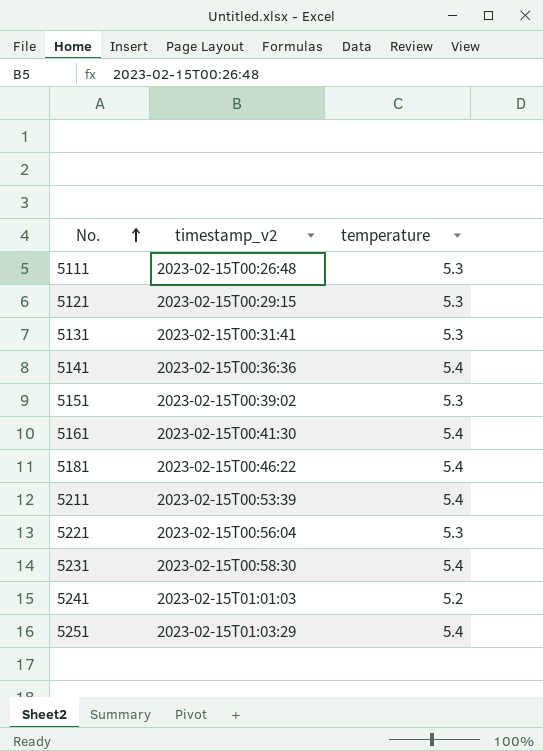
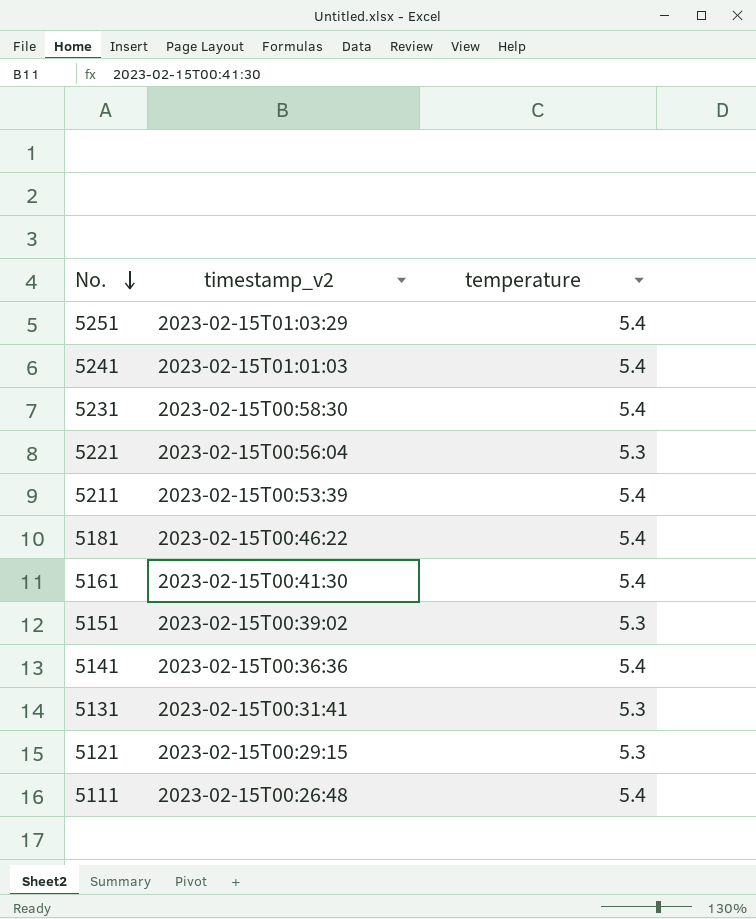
row order: No. ascending -> No. descending
5241 | temperature: 5.2 -> 5.4
5111 | temperature: 5.3 -> 5.4

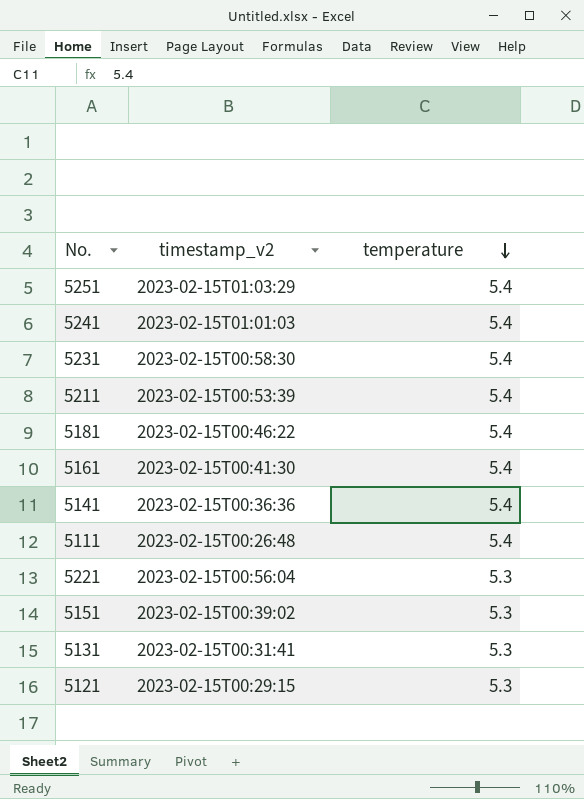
row order: No. descending -> temperature descending

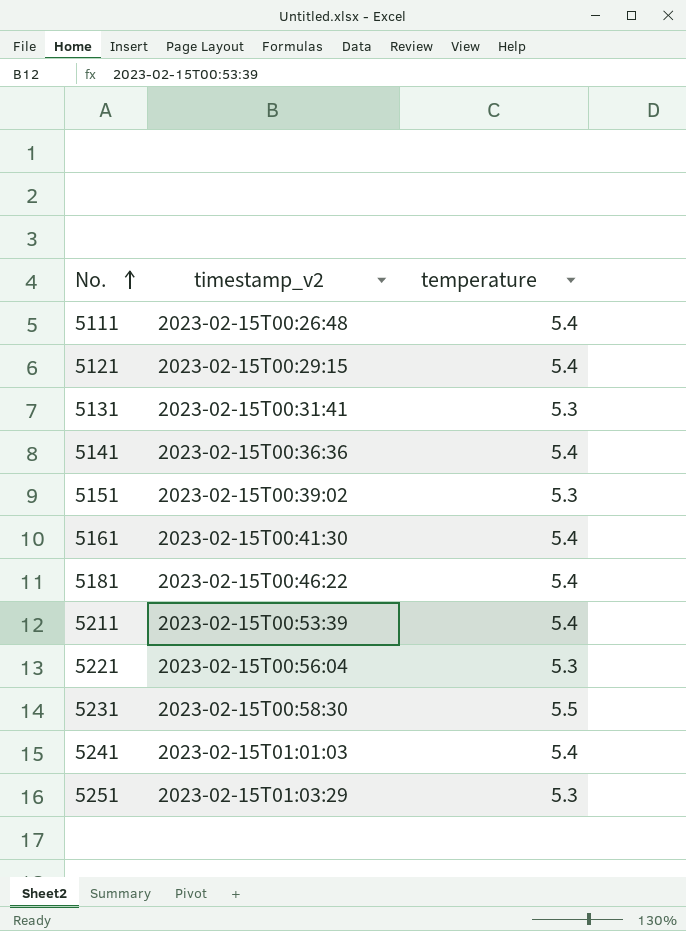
row order: temperature descending -> No. ascending
5121 | temperature: 5.3 -> 5.4
5231 | temperature: 5.4 -> 5.5
5251 | temperature: 5.4 -> 5.3

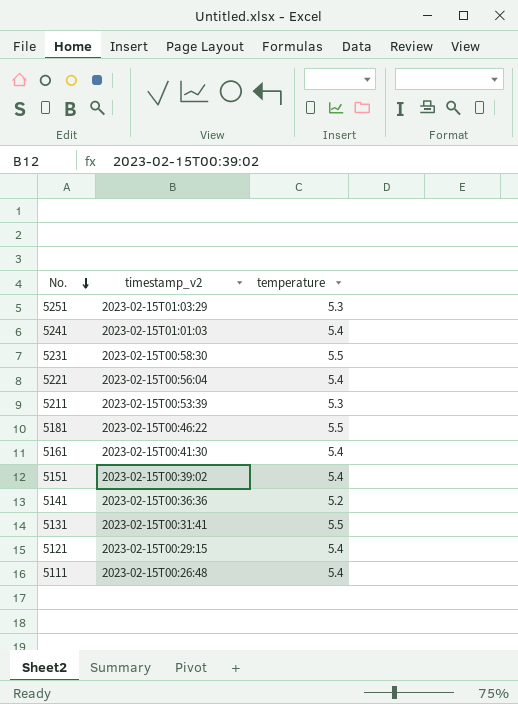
row order: No. ascending -> No. descending
5221 | temperature: 5.3 -> 5.4
5211 | temperature: 5.4 -> 5.3
5181 | temperature: 5.4 -> 5.5
5151 | temperature: 5.3 -> 5.4
5141 | temperature: 5.4 -> 5.2
5131 | temperature: 5.3 -> 5.5

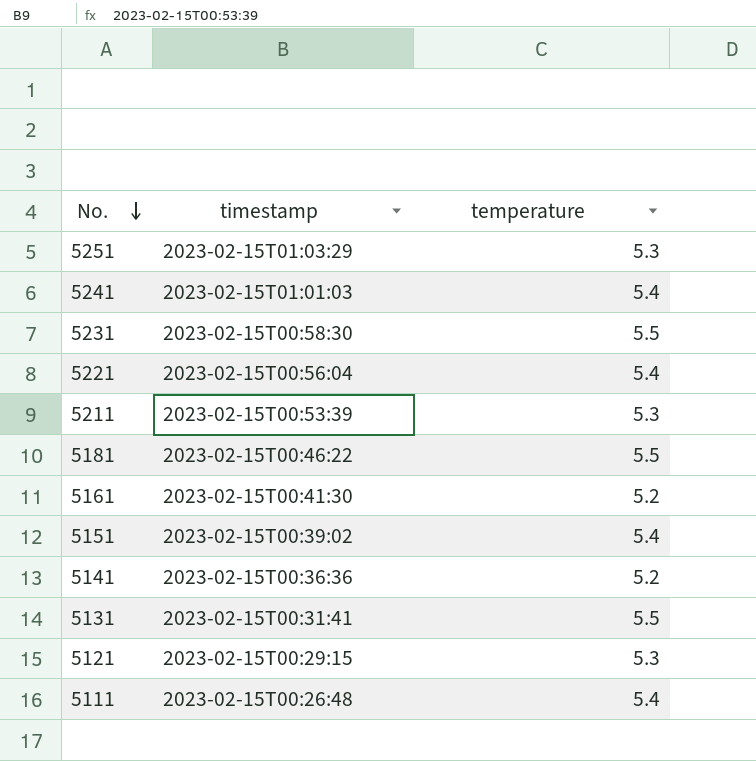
column name: timestamp_v2 -> timestamp
5161 | temperature: 5.4 -> 5.2
5121 | temperature: 5.4 -> 5.3

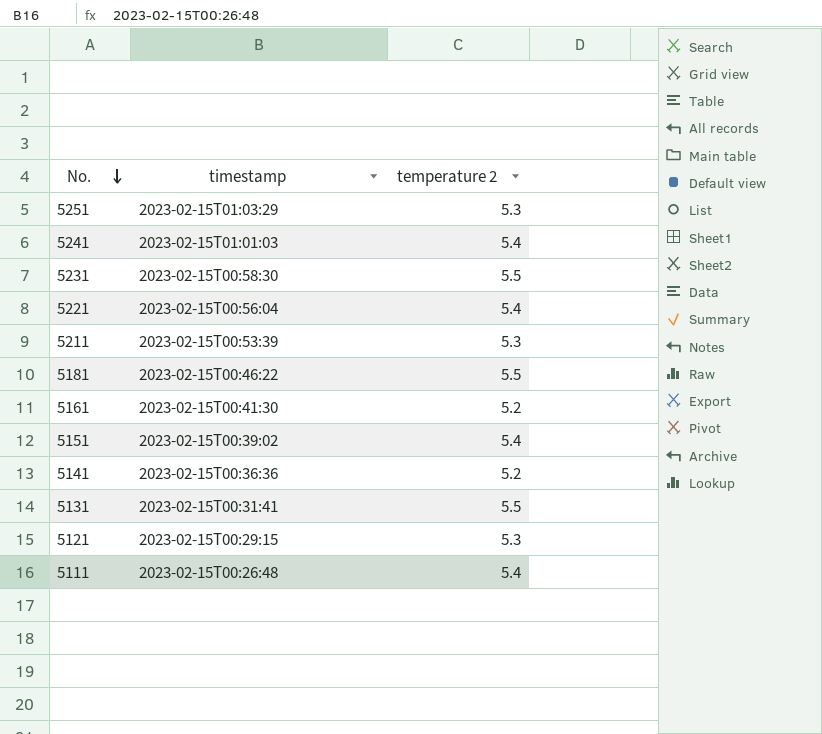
column name: temperature -> temperature 2

